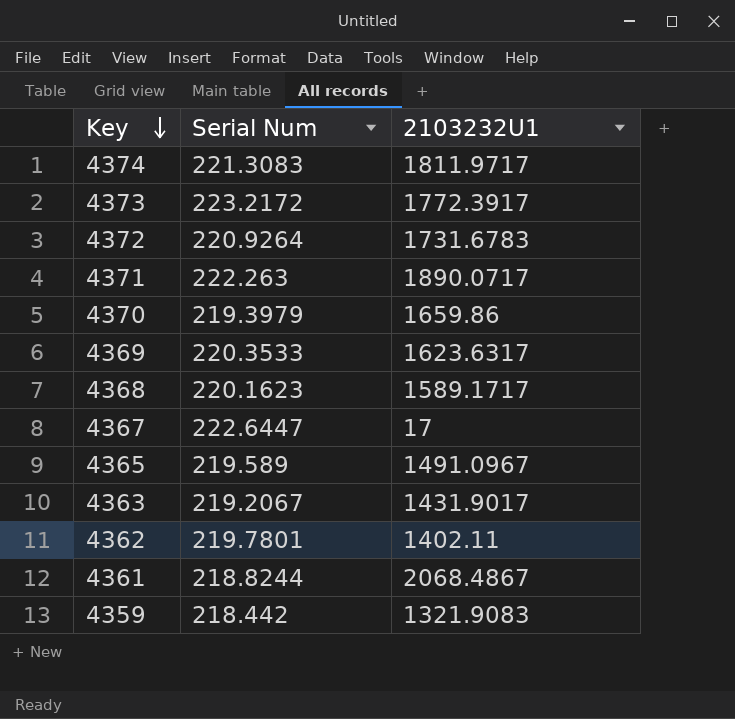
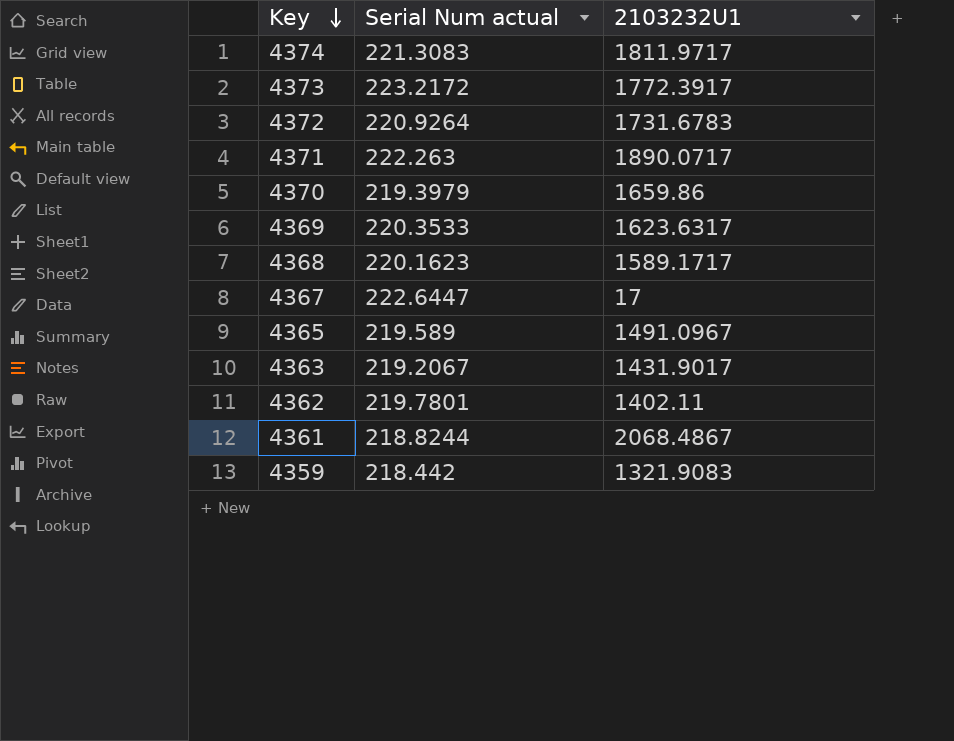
column name: Serial Num -> Serial Num actual

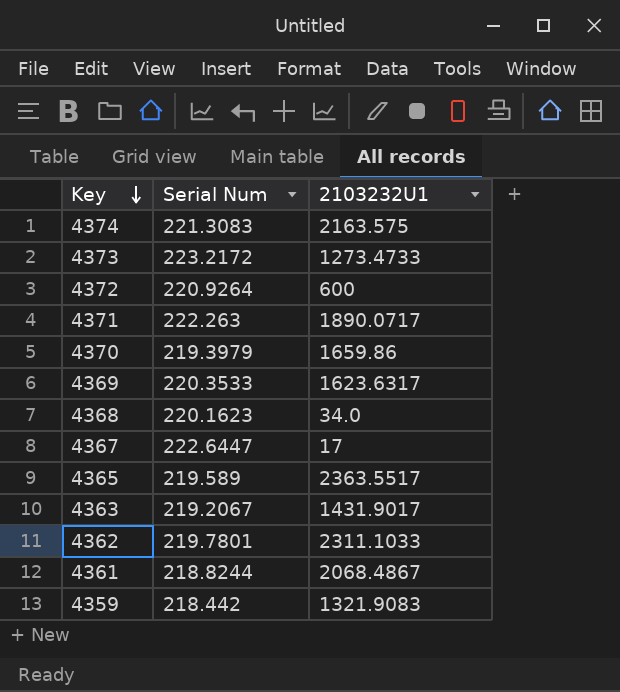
column name: Serial Num actual -> Serial Num
4374 | 2103232U1: 1811.9717 -> 2163.575
4373 | 2103232U1: 1772.3917 -> 1273.4733
4372 | 2103232U1: 1731.6783 -> 600
4368 | 2103232U1: 1589.1717 -> 34.0
4365 | 2103232U1: 1491.0967 -> 2363.5517
4362 | 2103232U1: 1402.11 -> 2311.1033

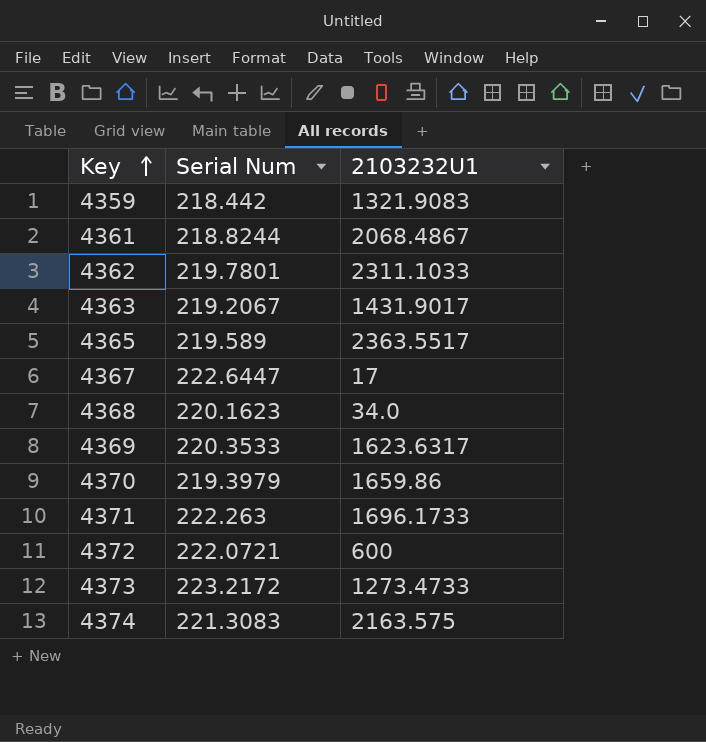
row order: Key descending -> Key ascending
4371 | 2103232U1: 1890.0717 -> 1696.1733
4372 | Serial Num: 220.9264 -> 222.0721

